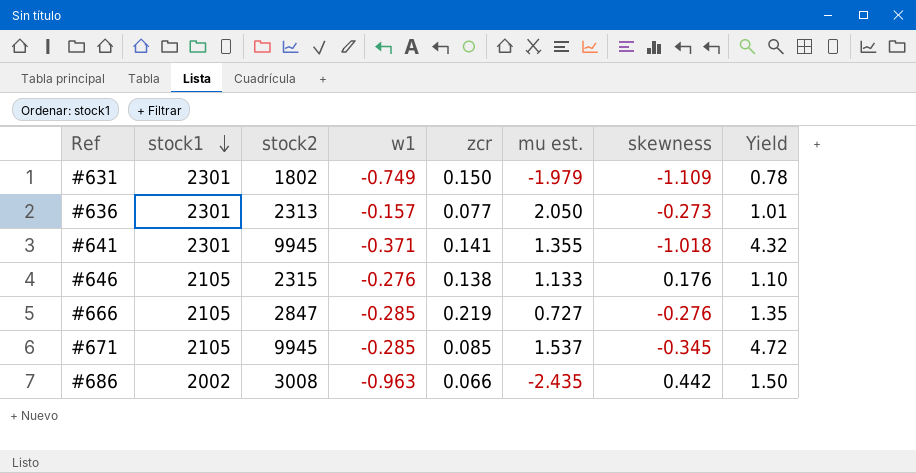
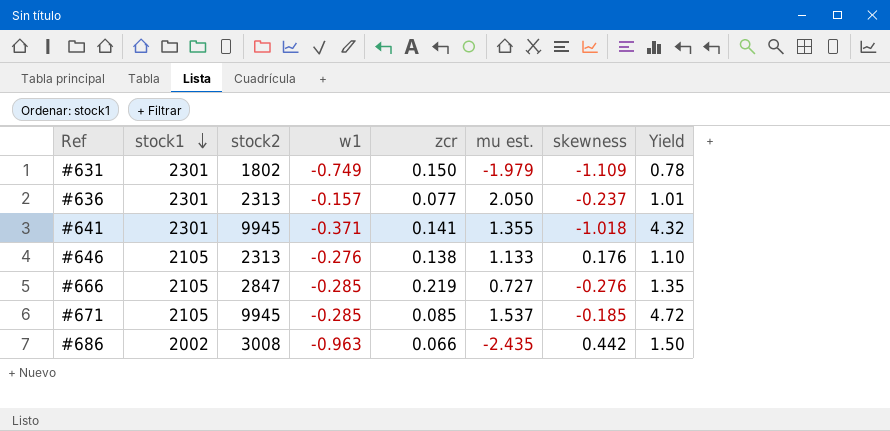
#636 | skewness: -0.273 -> -0.237
#646 | stock2: 2315 -> 2313
#671 | skewness: -0.345 -> -0.185

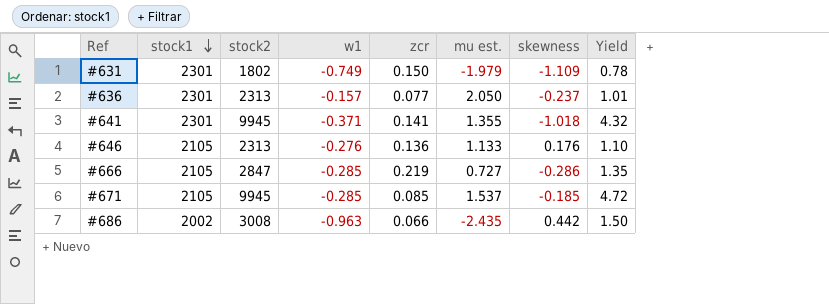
#646 | zcr: 0.138 -> 0.136
#666 | skewness: -0.276 -> -0.286

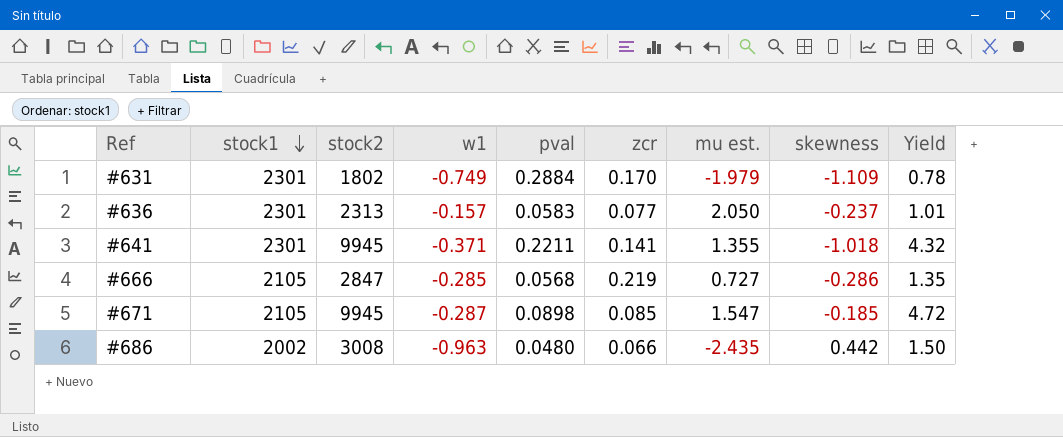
column pval | position: none -> 5
row #646: 2105 | 2313 | -0.276 | 0.136 | 1.133 | 0.176 | 1.10 -> none
#631 | zcr: 0.150 -> 0.170
#671 | w1: -0.285 -> -0.287
#671 | mu est.: 1.537 -> 1.547

